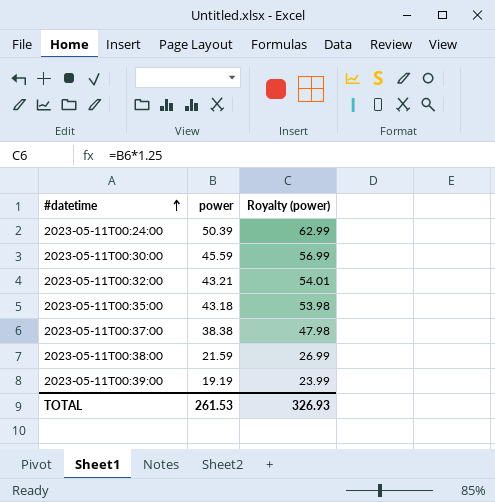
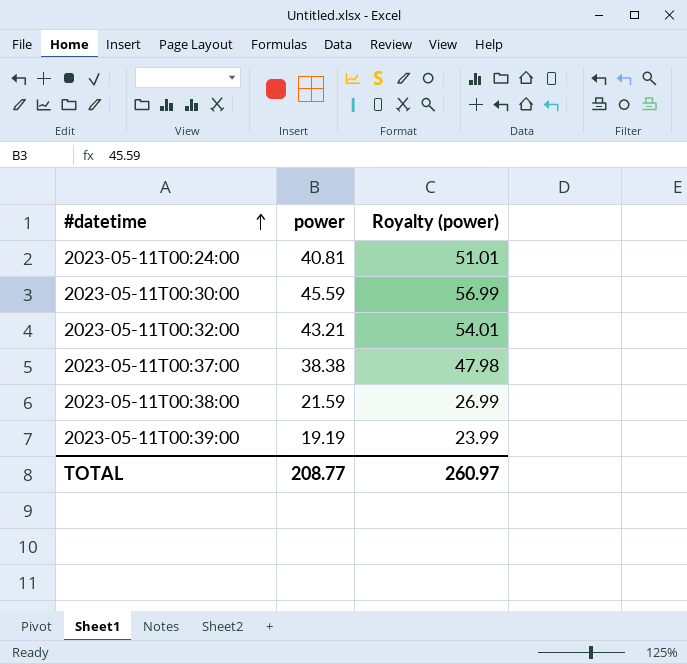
row 2023-05-11T00:35:00: 43.18 | 53.98 -> none
2023-05-11T00:24:00 | power: 50.39 -> 40.81
2023-05-11T00:24:00 | Royalty (power): 62.99 -> 51.01
TOTAL | power: 261.53 -> 208.77
TOTAL | Royalty (power): 326.93 -> 260.97

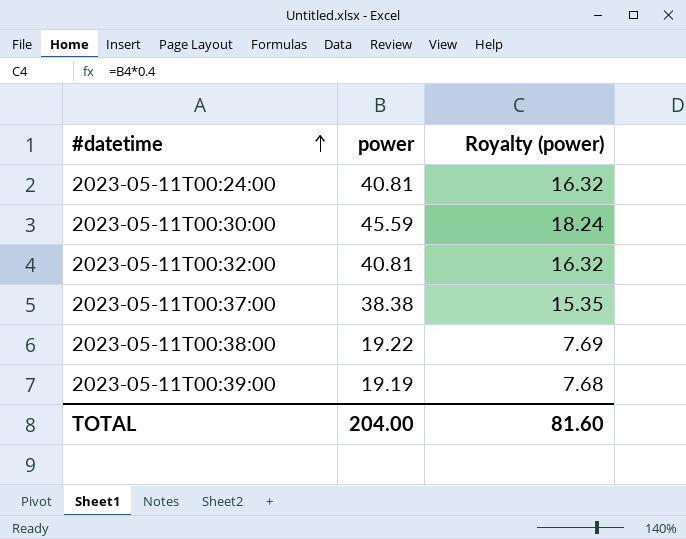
column Royalty (power) | formula: [power] * 1.25 -> [power] * 0.4
2023-05-11T00:32:00 | power: 43.21 -> 40.81
2023-05-11T00:38:00 | power: 21.59 -> 19.22
TOTAL | power: 208.77 -> 204.00
TOTAL | Royalty (power): 260.97 -> 81.60

